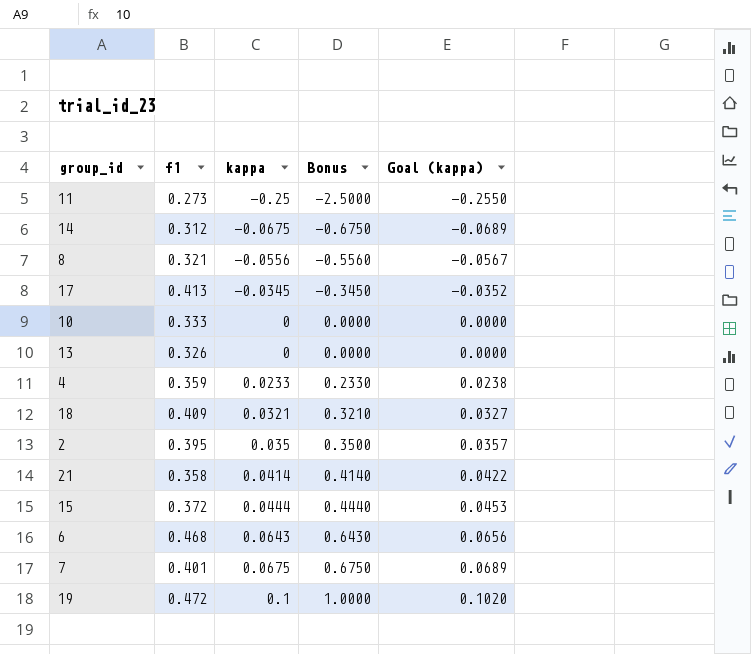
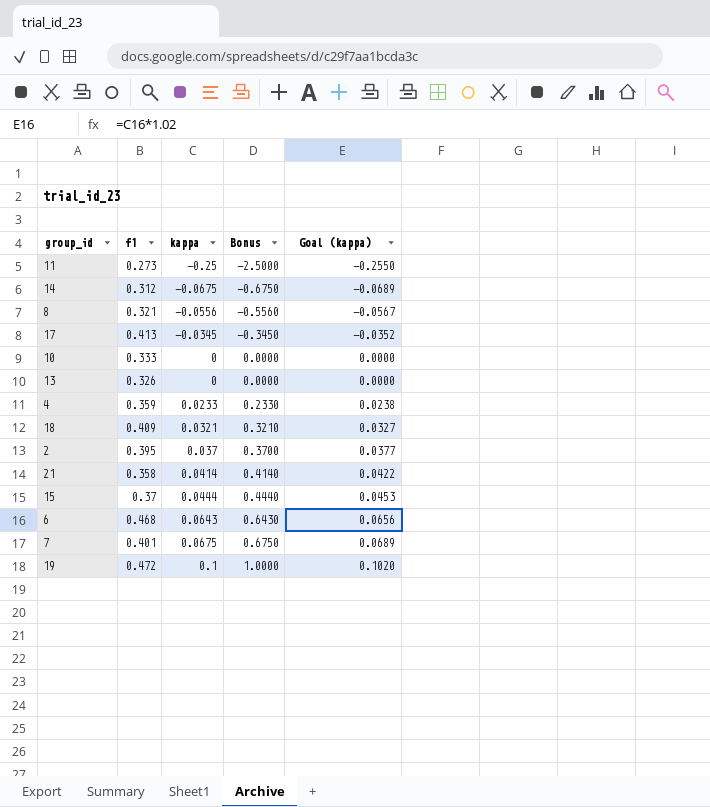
2 | kappa: 0.035 -> 0.037
2 | Bonus: 0.3500 -> 0.3700
2 | Goal (kappa): 0.0357 -> 0.0377
15 | f1: 0.372 -> 0.37

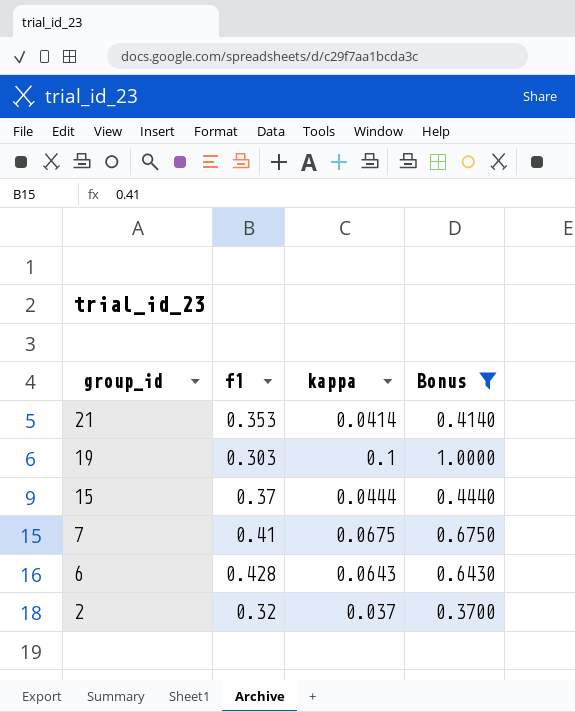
filter: none -> Bonus >= 0.3700
row order: kappa ascending -> group_id descending
column Goal (kappa) | formula: [kappa] * 1.02 -> none
21 | f1: 0.358 -> 0.353
19 | f1: 0.472 -> 0.303
7 | f1: 0.401 -> 0.41
6 | f1: 0.468 -> 0.428
2 | f1: 0.395 -> 0.32

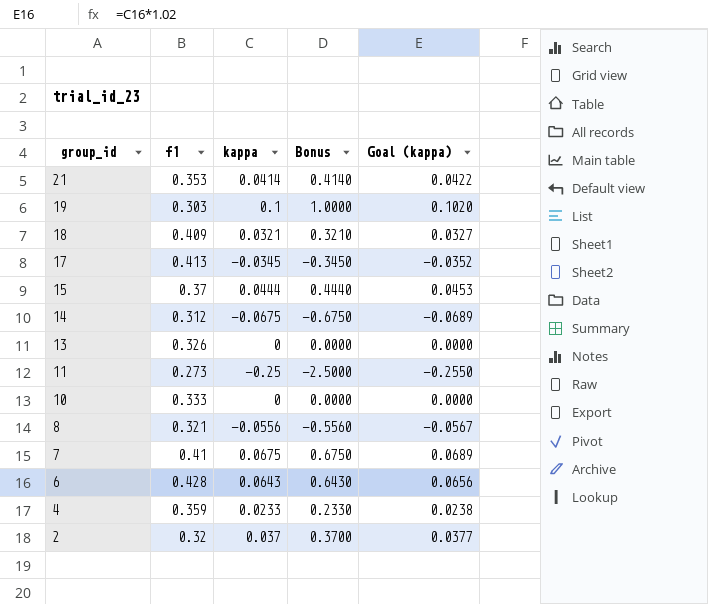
filter: Bonus >= 0.3700 -> none
column Goal (kappa) | formula: none -> [kappa] * 1.02

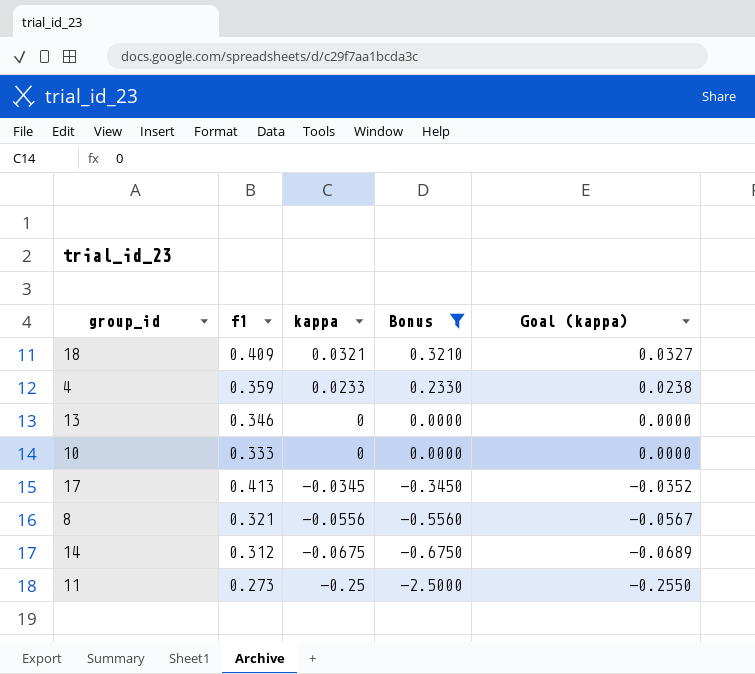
filter: none -> Bonus <= 0.3210
row order: group_id descending -> kappa descending
13 | f1: 0.326 -> 0.346

